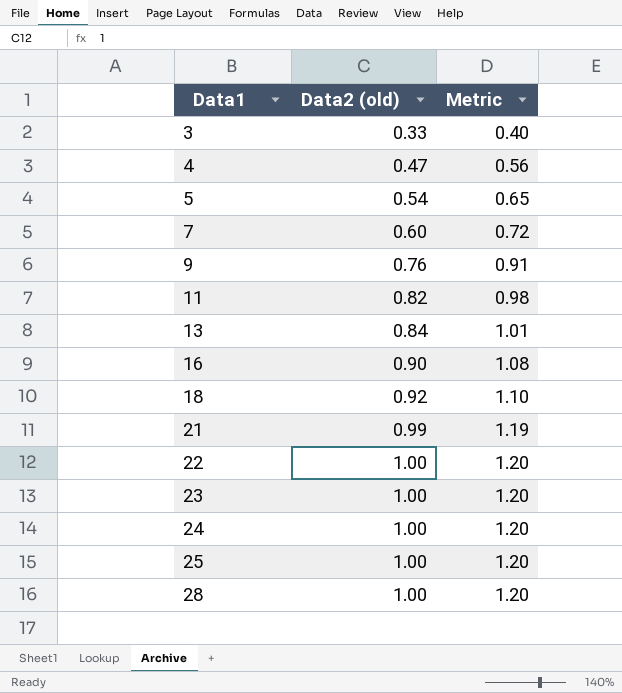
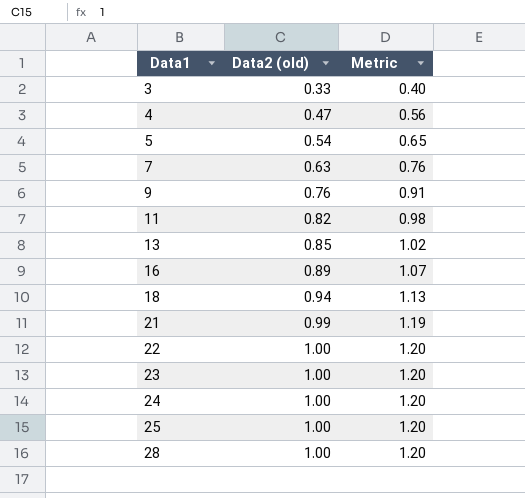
7 | Data2 (old): 0.60 -> 0.63
7 | Metric: 0.72 -> 0.76
13 | Data2 (old): 0.84 -> 0.85
13 | Metric: 1.01 -> 1.02
16 | Data2 (old): 0.90 -> 0.89
16 | Metric: 1.08 -> 1.07
18 | Data2 (old): 0.92 -> 0.94
18 | Metric: 1.10 -> 1.13

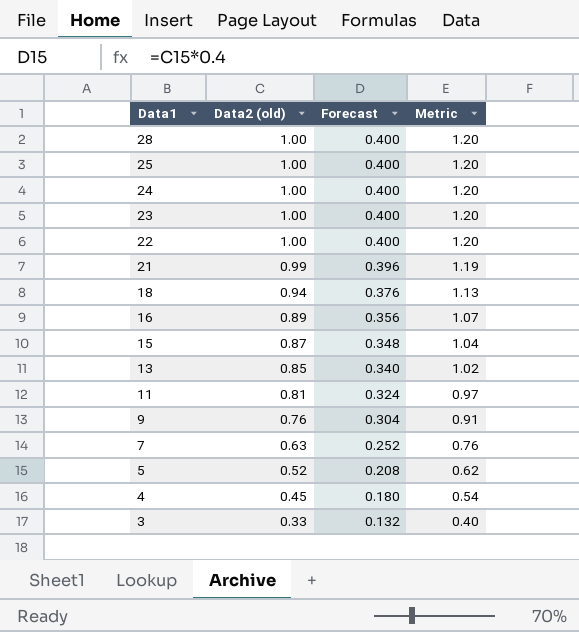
row order: Data1 ascending -> Data1 descending
column Forecast | formula: none -> [Data2 (old)] * 0.4
row 15: none -> 0.87 | 0.348 | 1.04
11 | Data2 (old): 0.82 -> 0.81
11 | Metric: 0.98 -> 0.97
5 | Data2 (old): 0.54 -> 0.52
5 | Metric: 0.65 -> 0.62
4 | Data2 (old): 0.47 -> 0.45
4 | Metric: 0.56 -> 0.54

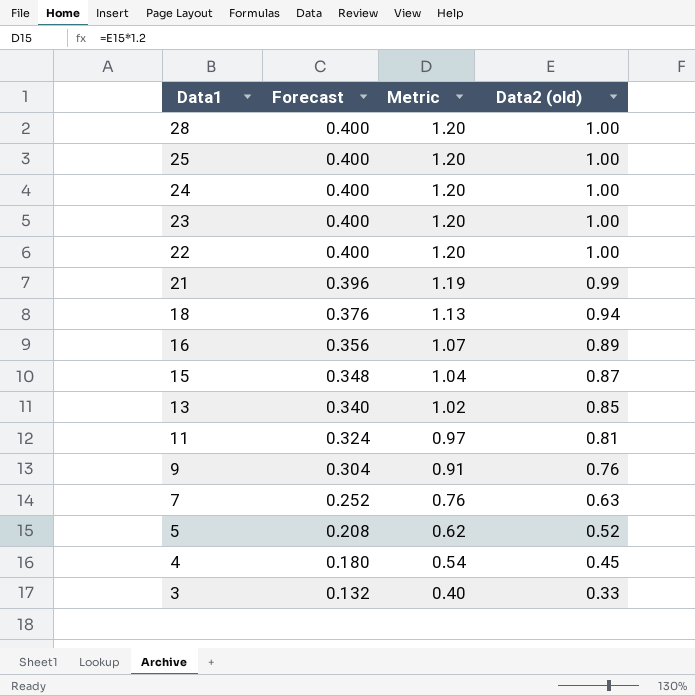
column Data2 (old) | position: 2 -> 4

